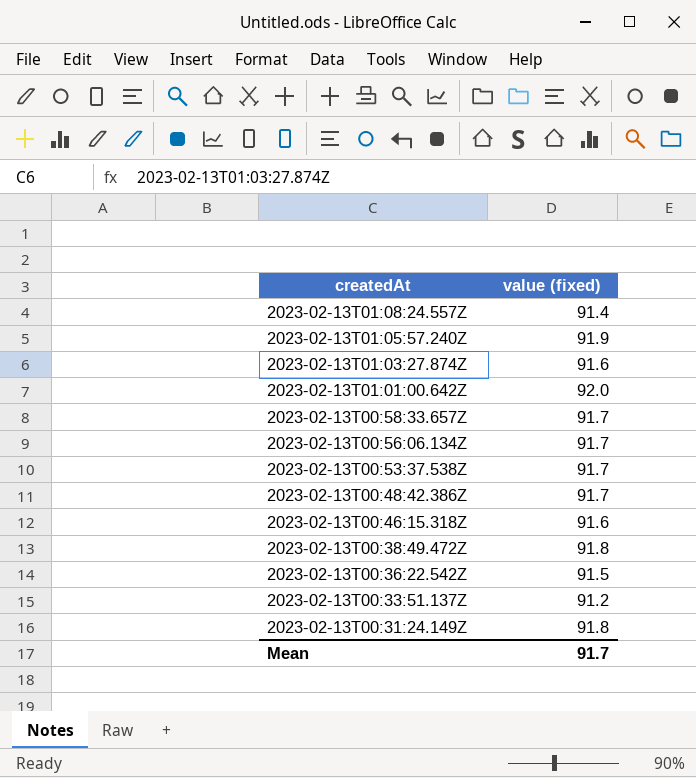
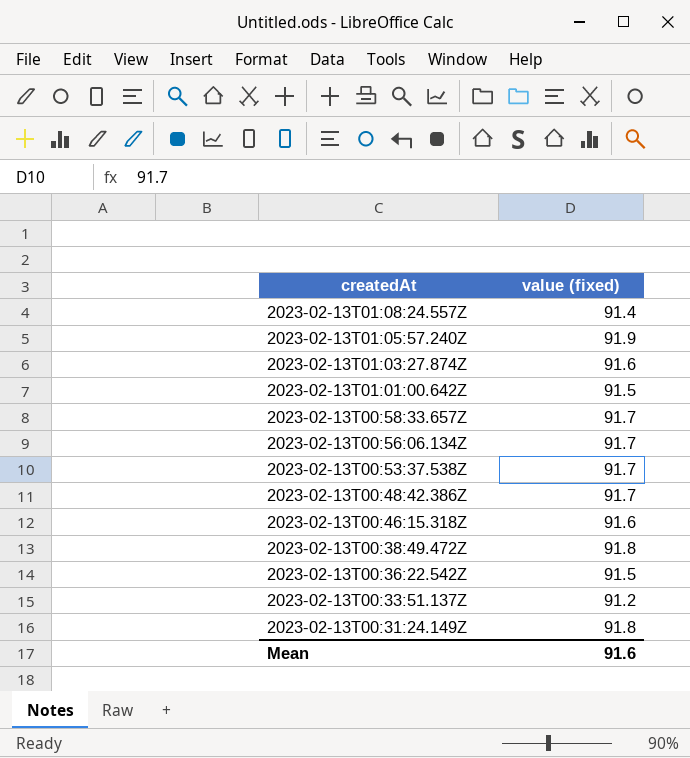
2023-02-13T01:01:00.642Z | value (fixed): 92.0 -> 91.5
Mean | value (fixed): 91.7 -> 91.6

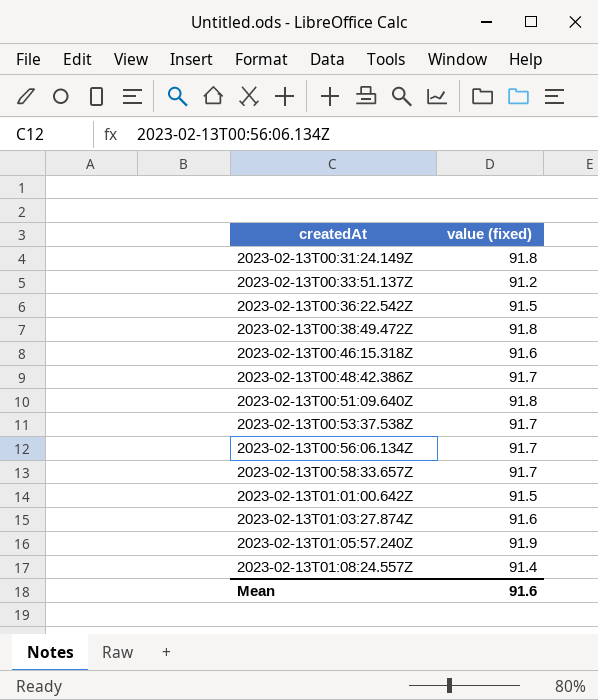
row order: createdAt descending -> createdAt ascending
row 2023-02-13T00:51:09.640Z: none -> 91.8

